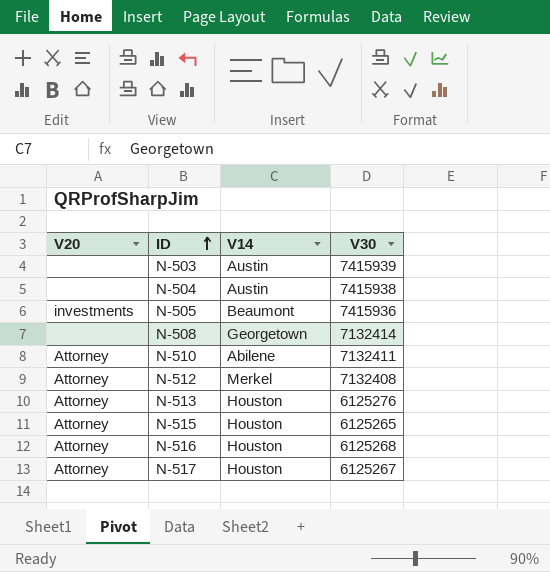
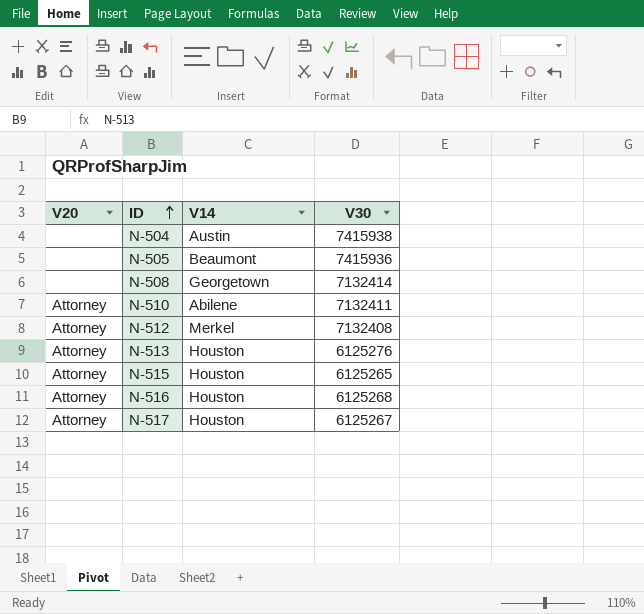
row N-503: none | Austin | 7415939 -> none
N-505 | V20: investments -> none

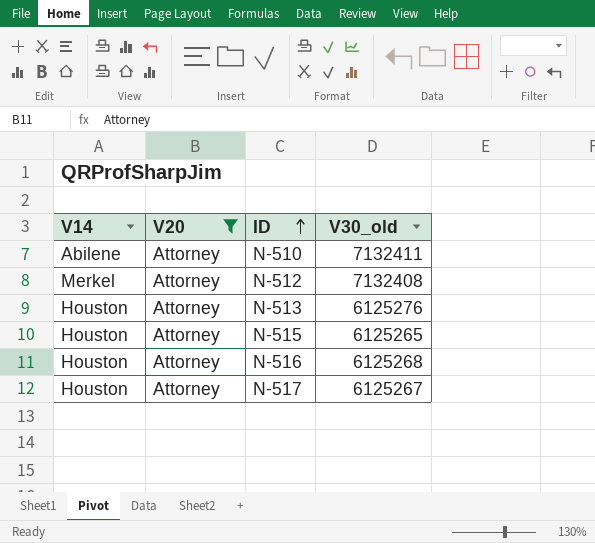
filter: none -> V20 = Attorney
column V14 | position: 3 -> 1
column name: V30 -> V30_old

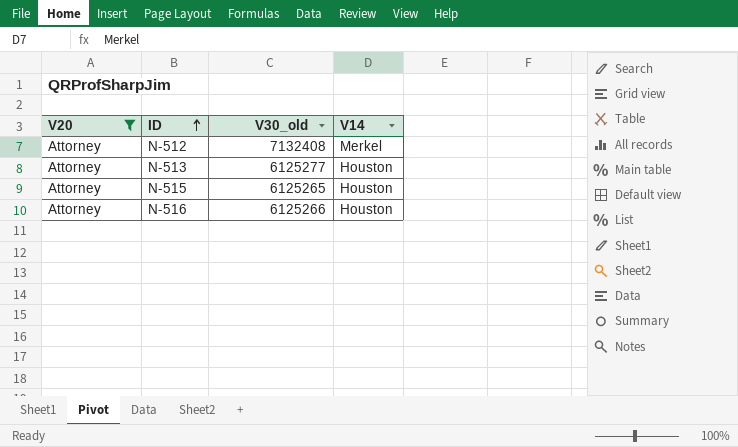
column V14 | position: 1 -> 4
row N-510: Abilene | Attorney | 7132411 -> none
row N-517: Houston | Attorney | 6125267 -> none
N-513 | V30_old: 6125276 -> 6125277
N-516 | V30_old: 6125268 -> 6125266

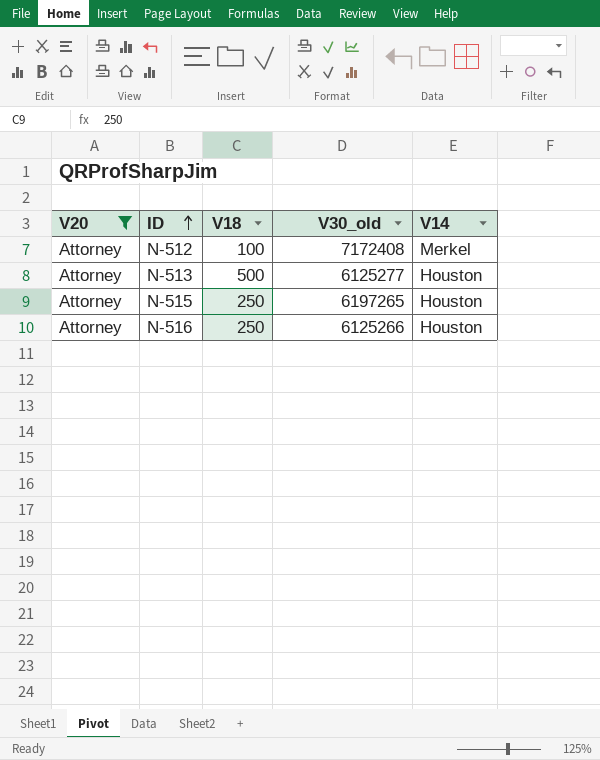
column V18 | position: none -> 3
N-512 | V30_old: 7132408 -> 7172408
N-515 | V30_old: 6125265 -> 6197265

